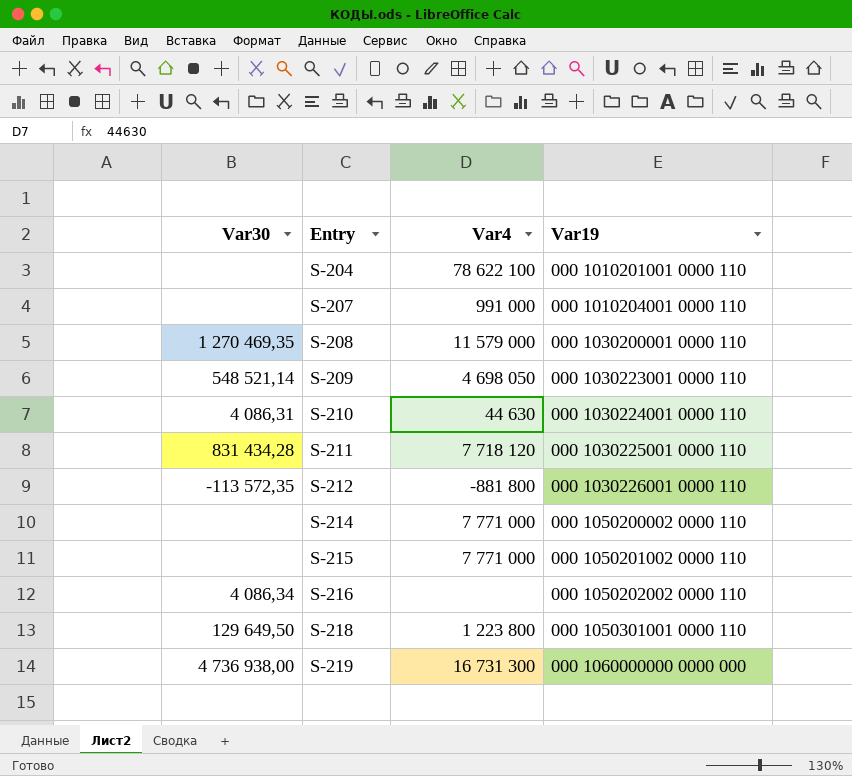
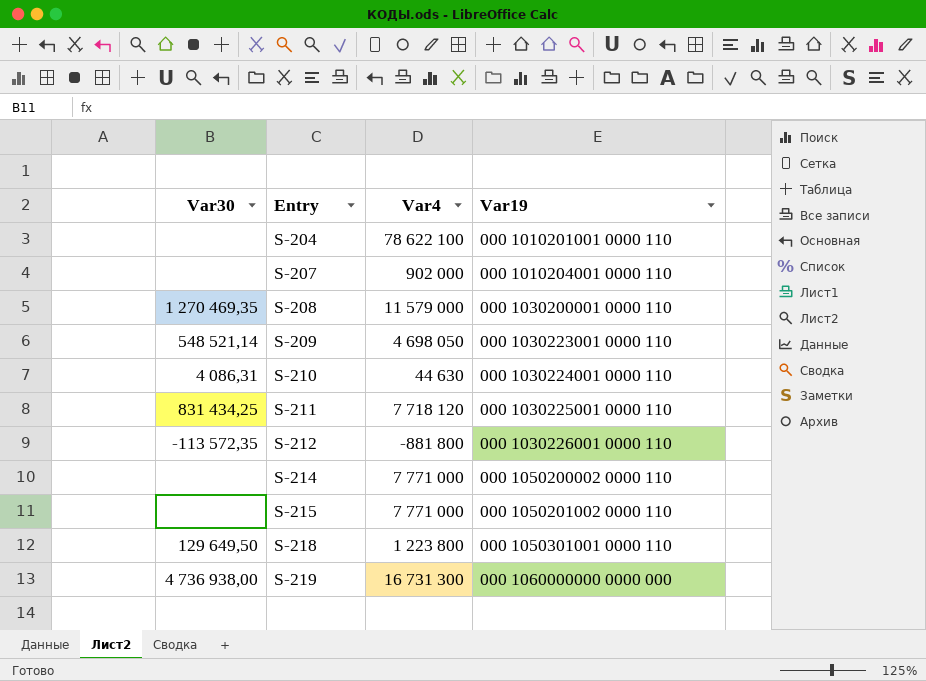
row S-216: 4 086,34 | none | 000 1050202002 0000 110 -> none
S-207 | Var4: 991 000 -> 902 000
S-211 | Var30: 831 434,28 -> 831 434,25

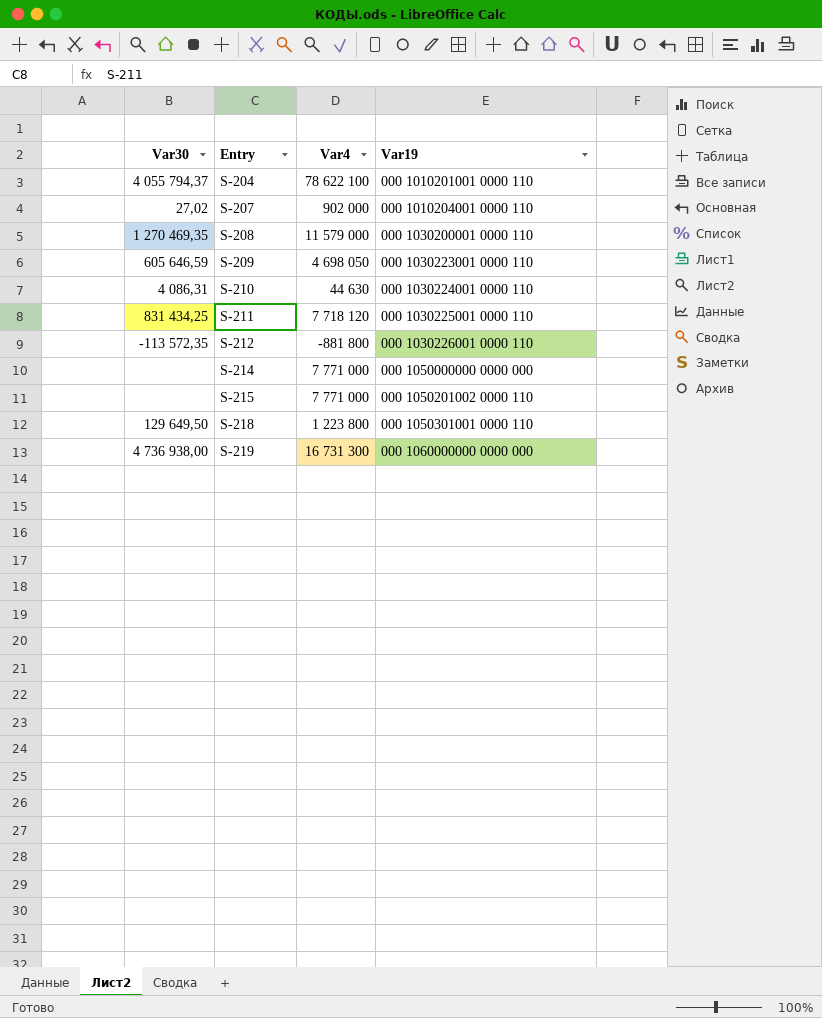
S-204 | Var30: none -> 4 055 794,37
S-207 | Var30: none -> 27,02
S-209 | Var30: 548 521,14 -> 605 646,59
S-214 | Var19: 000 1050200002 0000 110 -> 000 1050000000 0000 000

